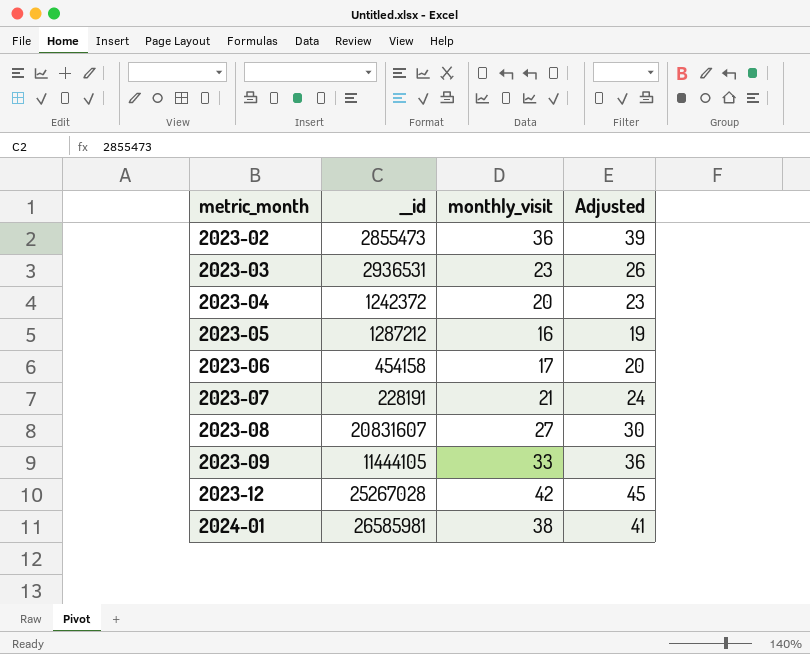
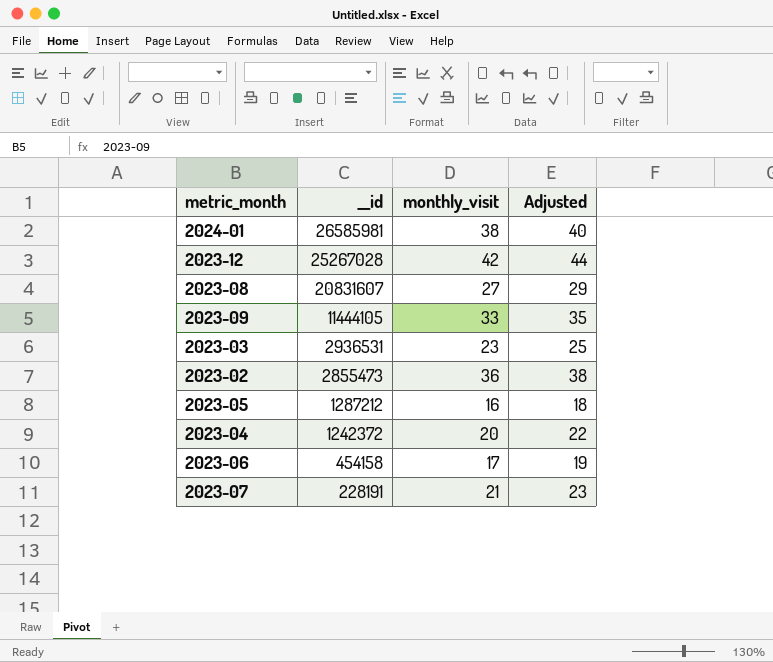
row order: metric_month ascending -> __id descending
column Adjusted | formula: [monthly_visit] + 3 -> [monthly_visit] + 2

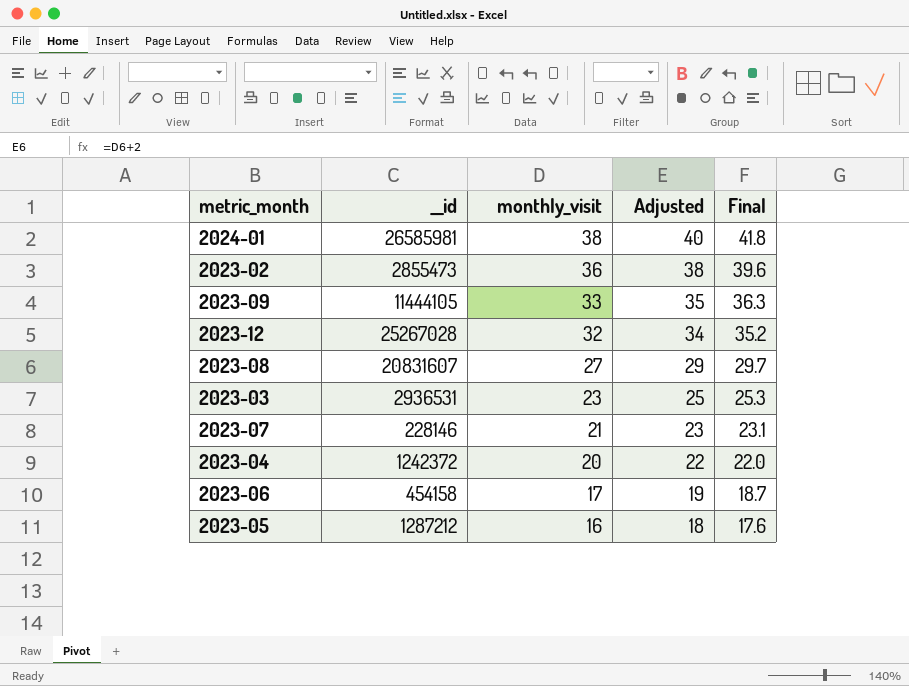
row order: __id descending -> monthly_visit descending
column Final | formula: none -> [monthly_visit] * 1.1
2023-12 | monthly_visit: 42 -> 32
2023-12 | Adjusted: 44 -> 34
2023-07 | __id: 228191 -> 228146

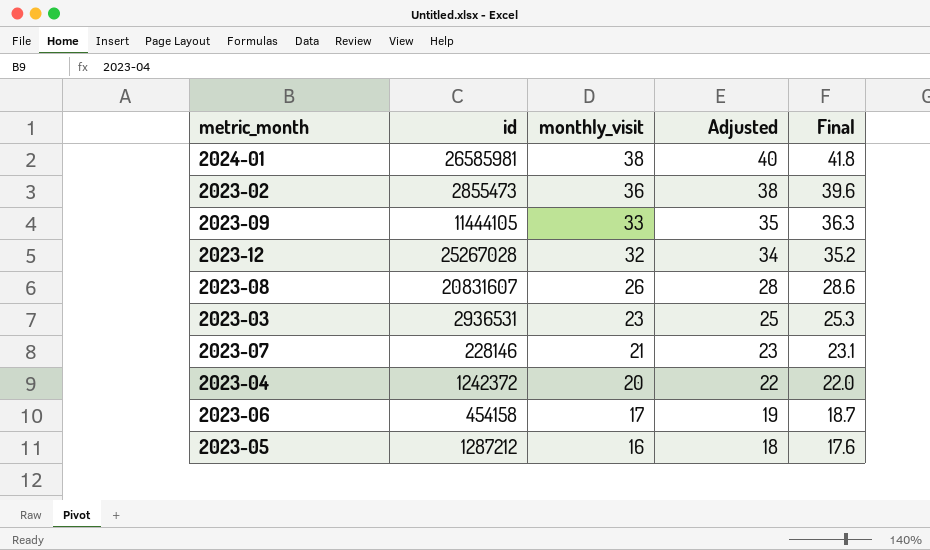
column name: __id -> id
2023-08 | monthly_visit: 27 -> 26
2023-08 | Adjusted: 29 -> 28
2023-08 | Final: 29.7 -> 28.6

